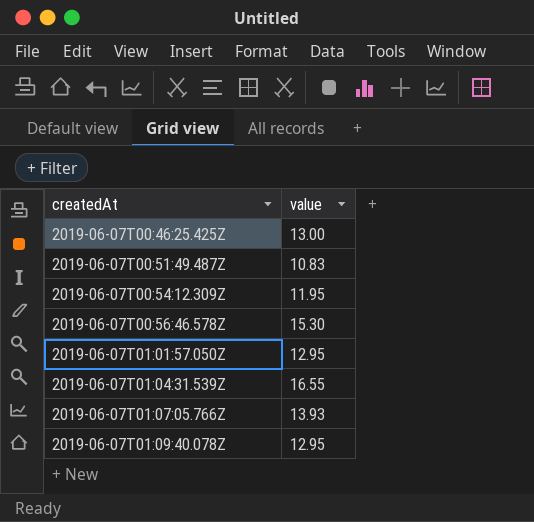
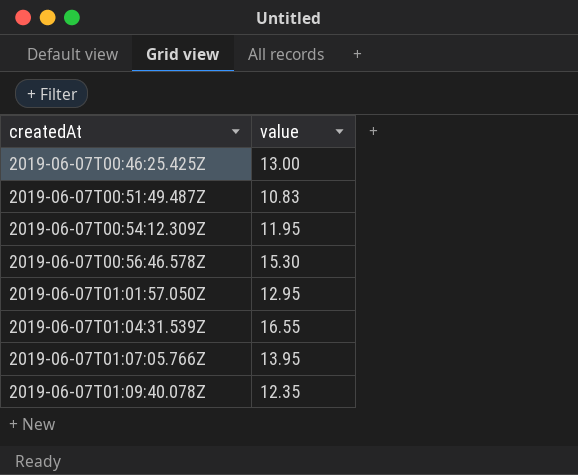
2019-06-07T01:07:05.766Z | value: 13.93 -> 13.95
2019-06-07T01:09:40.078Z | value: 12.95 -> 12.35

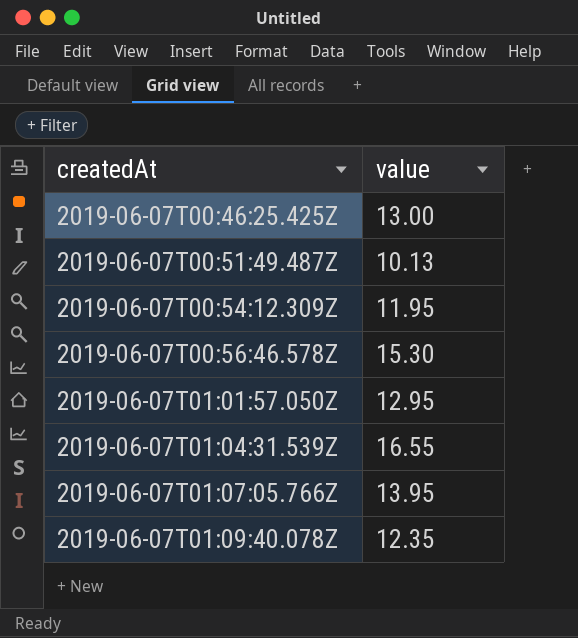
2019-06-07T00:51:49.487Z | value: 10.83 -> 10.13

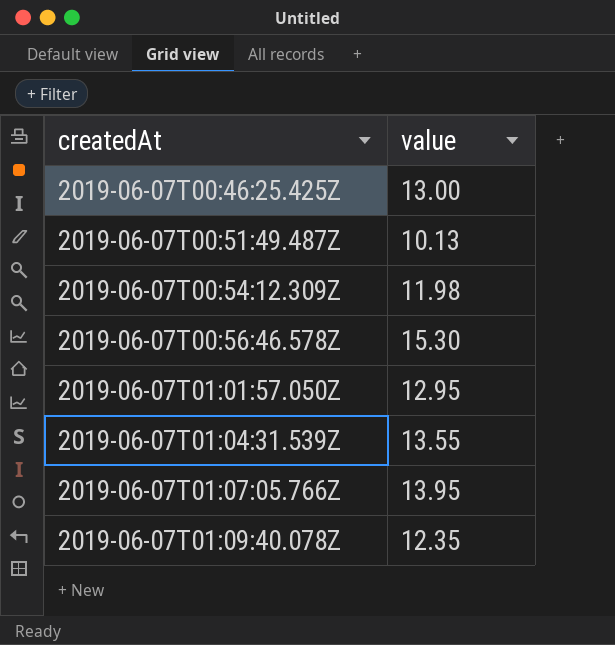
2019-06-07T00:54:12.309Z | value: 11.95 -> 11.98
2019-06-07T01:04:31.539Z | value: 16.55 -> 13.55

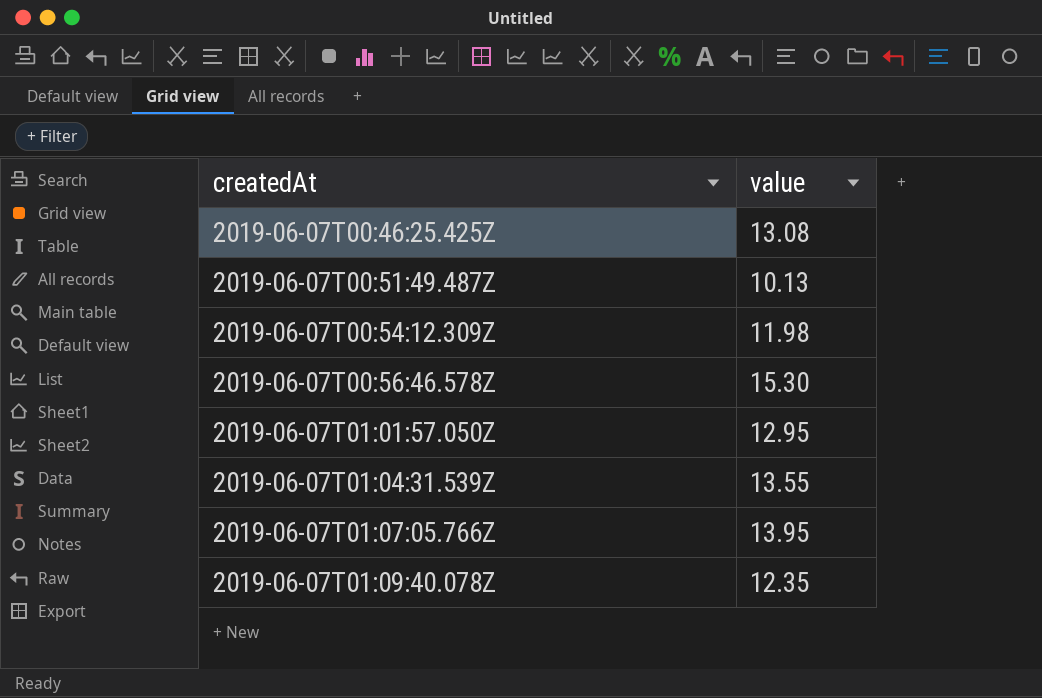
2019-06-07T00:46:25.425Z | value: 13.00 -> 13.08

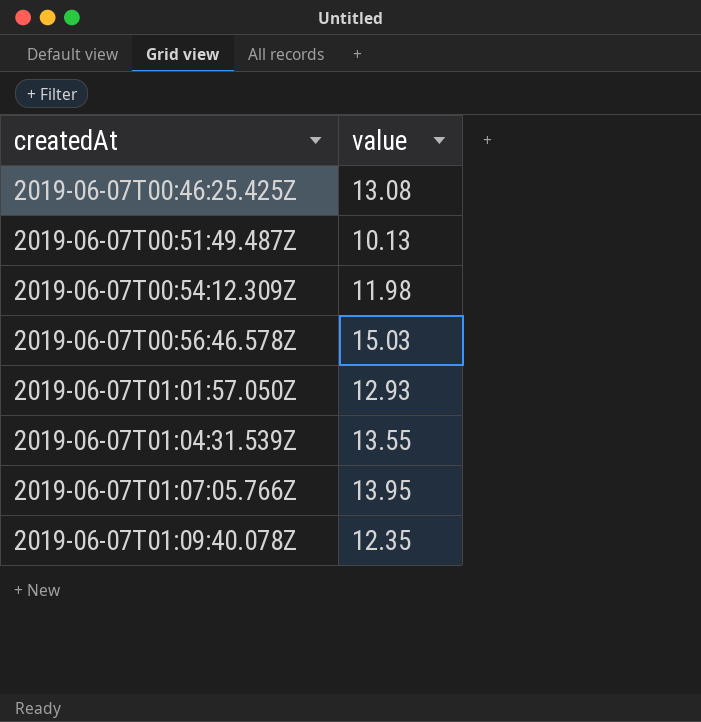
2019-06-07T00:56:46.578Z | value: 15.30 -> 15.03
2019-06-07T01:01:57.050Z | value: 12.95 -> 12.93

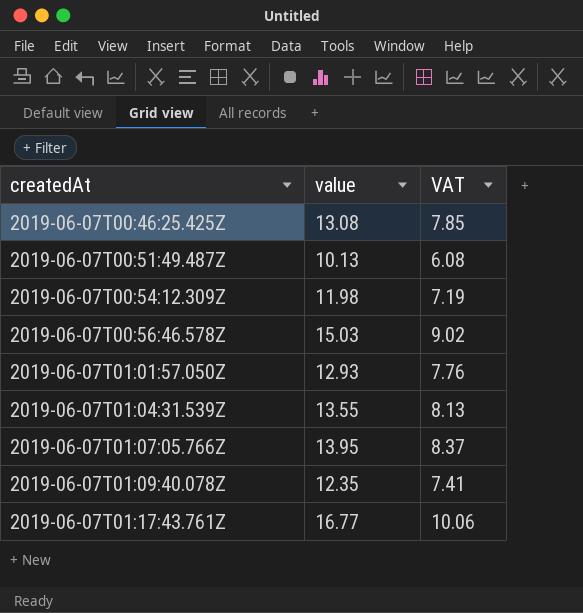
column VAT | formula: none -> [value] * 0.6
row 2019-06-07T01:17:43.761Z: none -> 16.77 | 10.06

